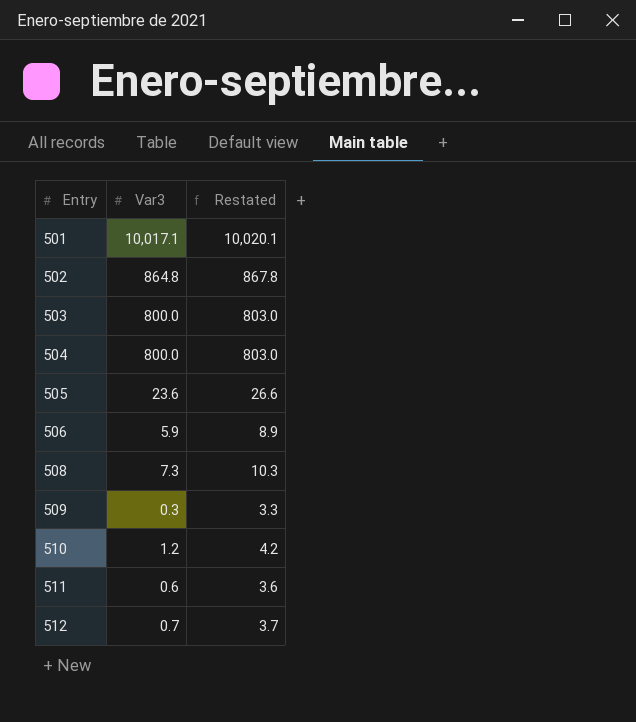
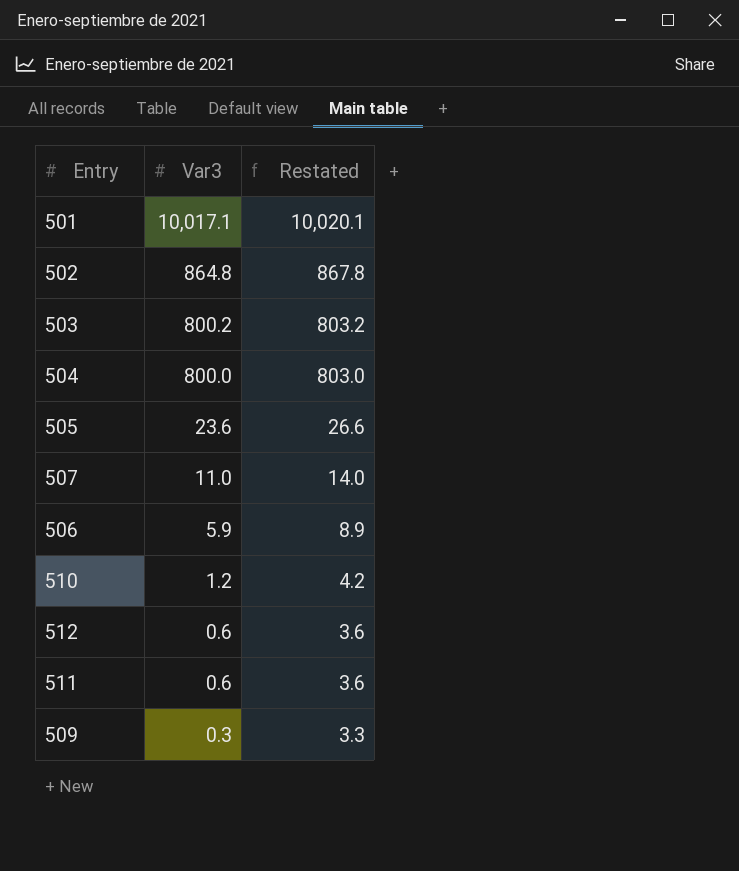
row order: Entry ascending -> Var3 descending
row 508: 7.3 | 10.3 -> none
503 | Var3: 800.0 -> 800.2
503 | Restated: 803.0 -> 803.2
row 507: none -> 11.0 | 14.0
512 | Var3: 0.7 -> 0.6
512 | Restated: 3.7 -> 3.6

